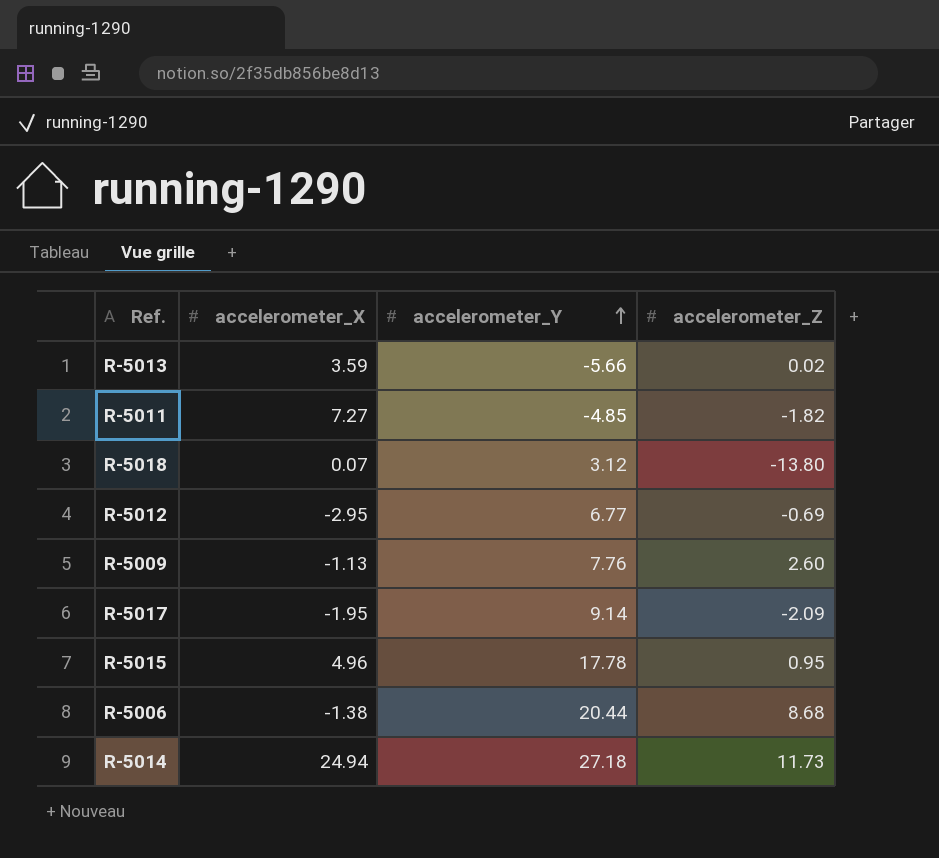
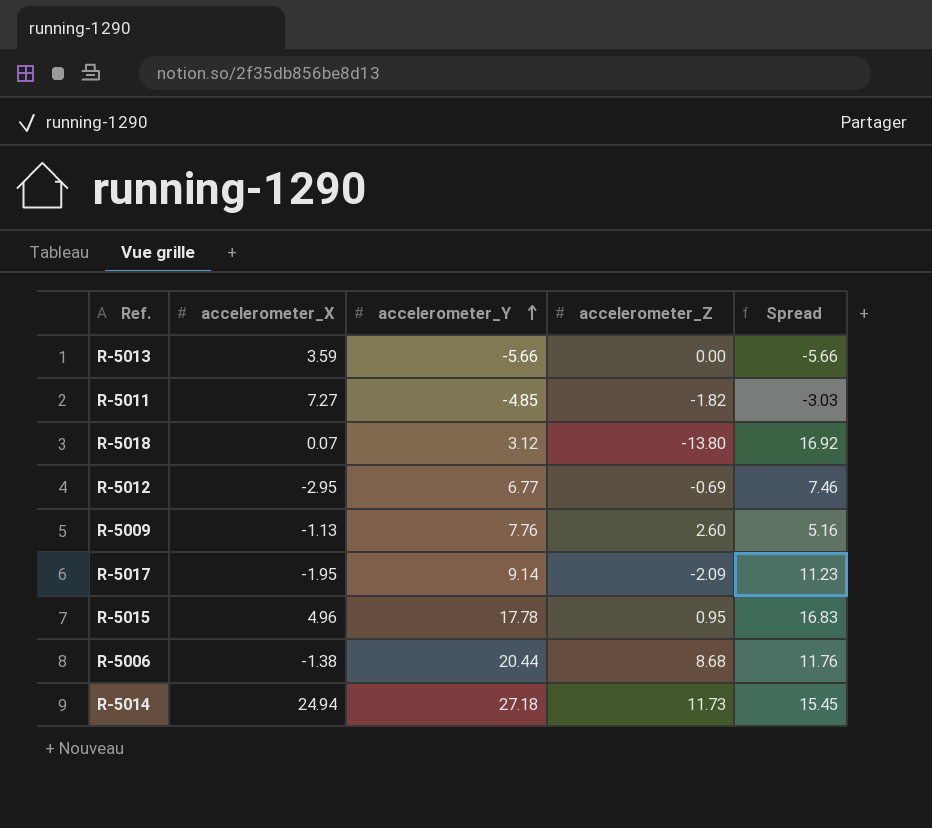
column Spread | formula: none -> [accelerometer_Y] - [accelerometer_Z]
R-5013 | accelerometer_Z: 0.02 -> 0.00

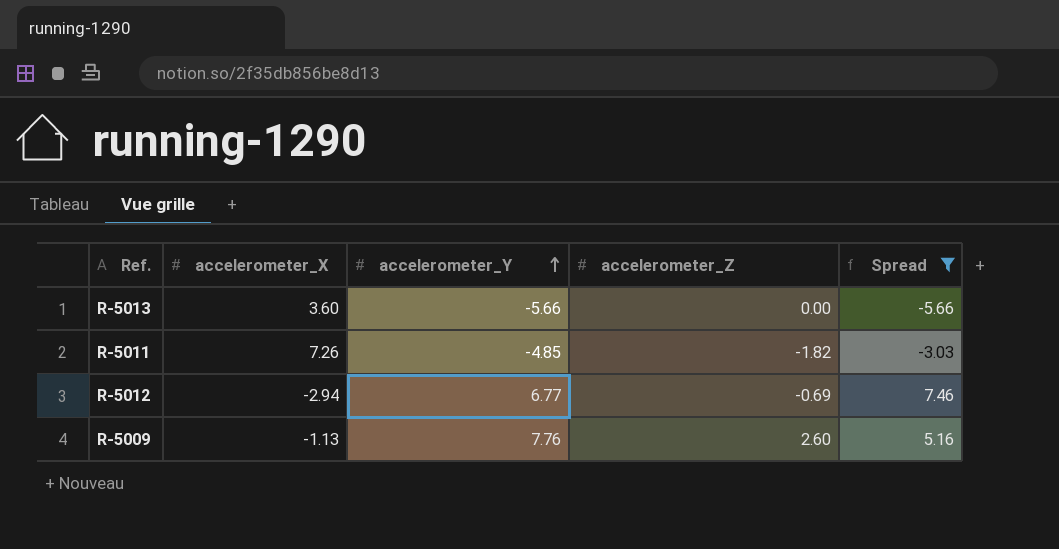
filter: none -> Spread <= 7.46
R-5013 | accelerometer_X: 3.59 -> 3.60
R-5011 | accelerometer_X: 7.27 -> 7.26
R-5012 | accelerometer_X: -2.95 -> -2.94

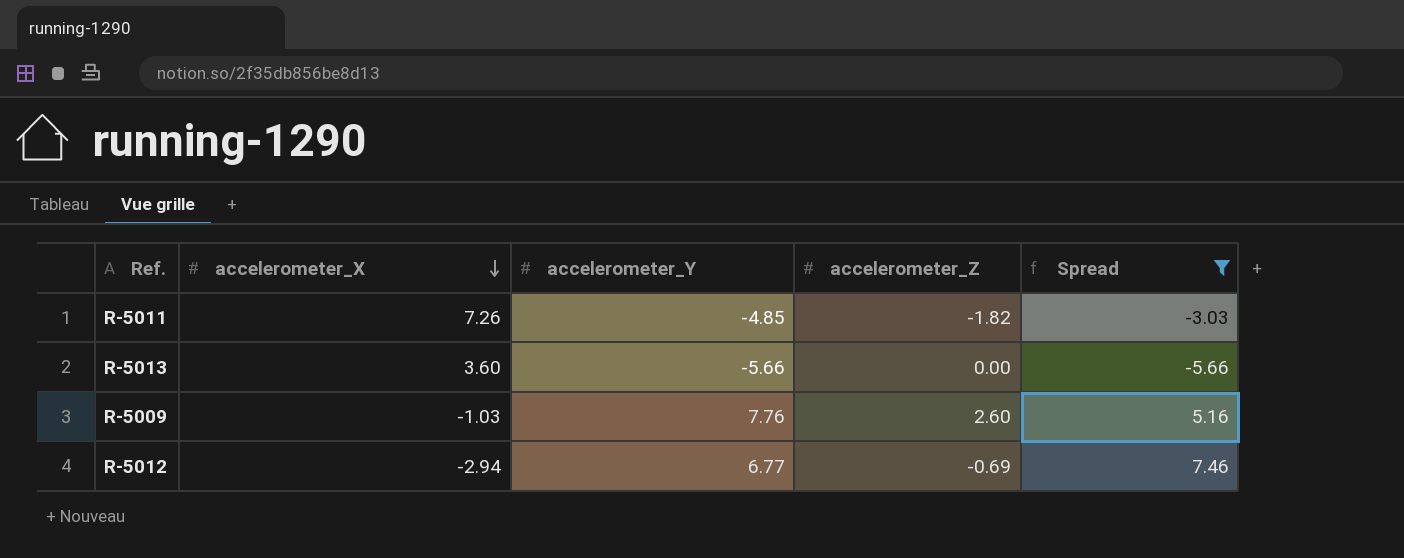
row order: accelerometer_Y ascending -> accelerometer_X descending
R-5009 | accelerometer_X: -1.13 -> -1.03

